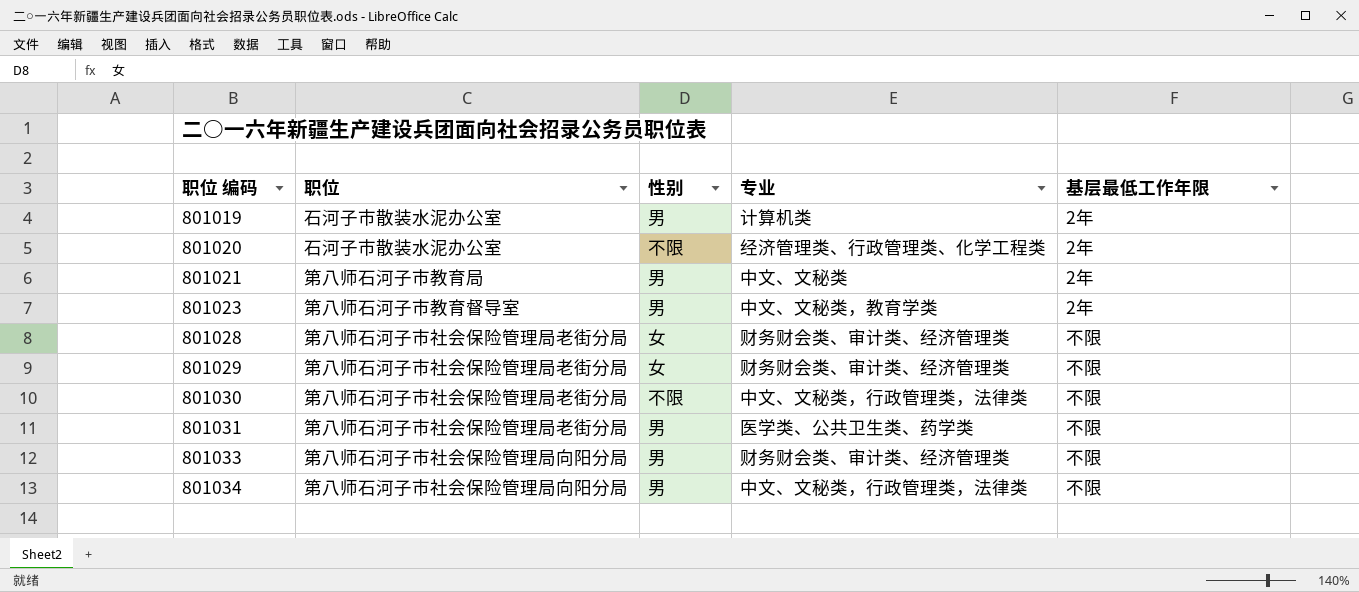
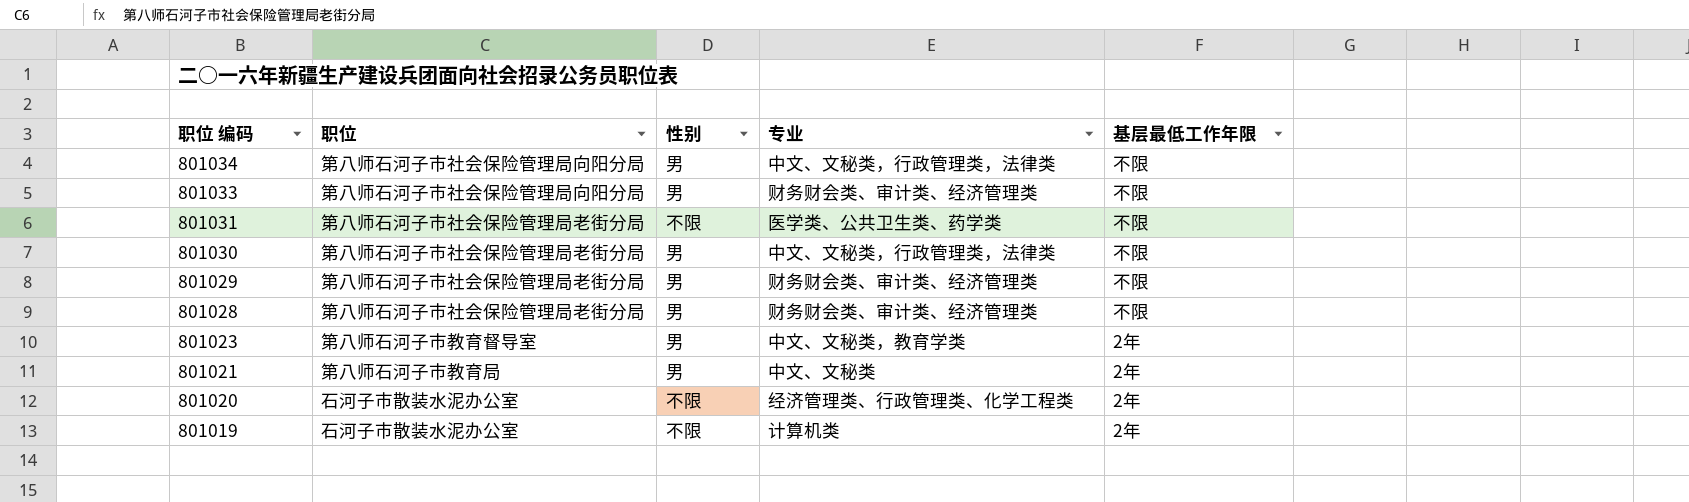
row order: 职位 编码 ascending -> 职位 编码 descending
801031 | 性别: 男 -> 不限
801030 | 性别: 不限 -> 男
801029 | 性别: 女 -> 男
801028 | 性别: 女 -> 男
801019 | 性别: 男 -> 不限

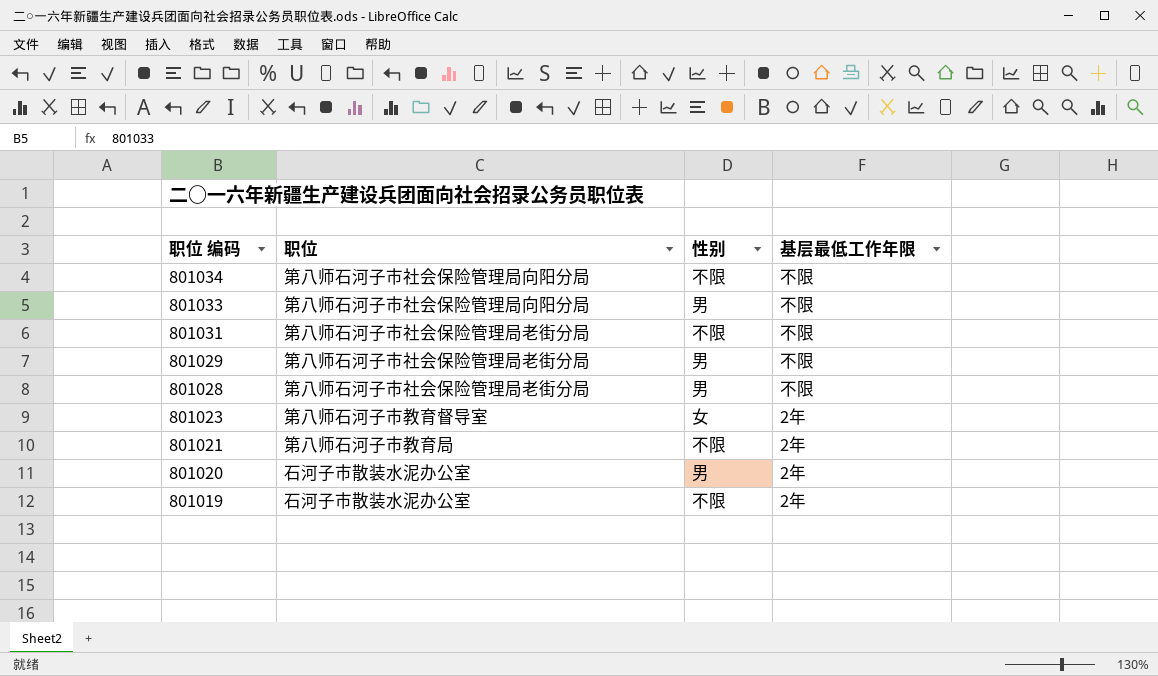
column 专业 | position: 4 -> none
row 801030: 第八师石河子市社会保险管理局老街分局 | 男 | 中文、文秘类，行政管理类，法律类 | 不限 -> none
801034 | 性别: 男 -> 不限
801023 | 性别: 男 -> 女
801021 | 性别: 男 -> 不限
801020 | 性别: 不限 -> 男

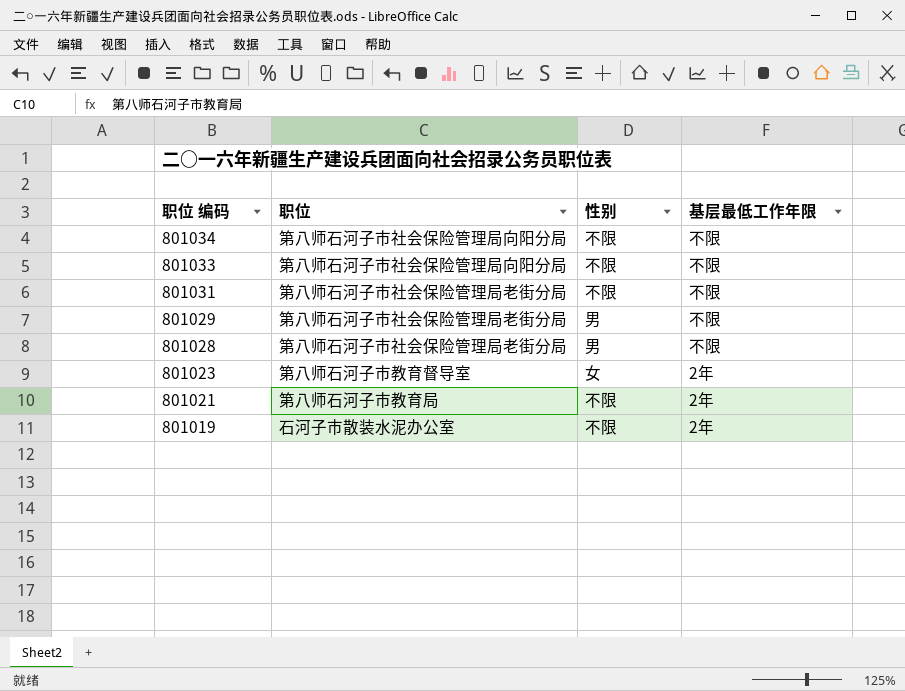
row 801020: 石河子市散装水泥办公室 | 男 | 2年 -> none
801033 | 性别: 男 -> 不限

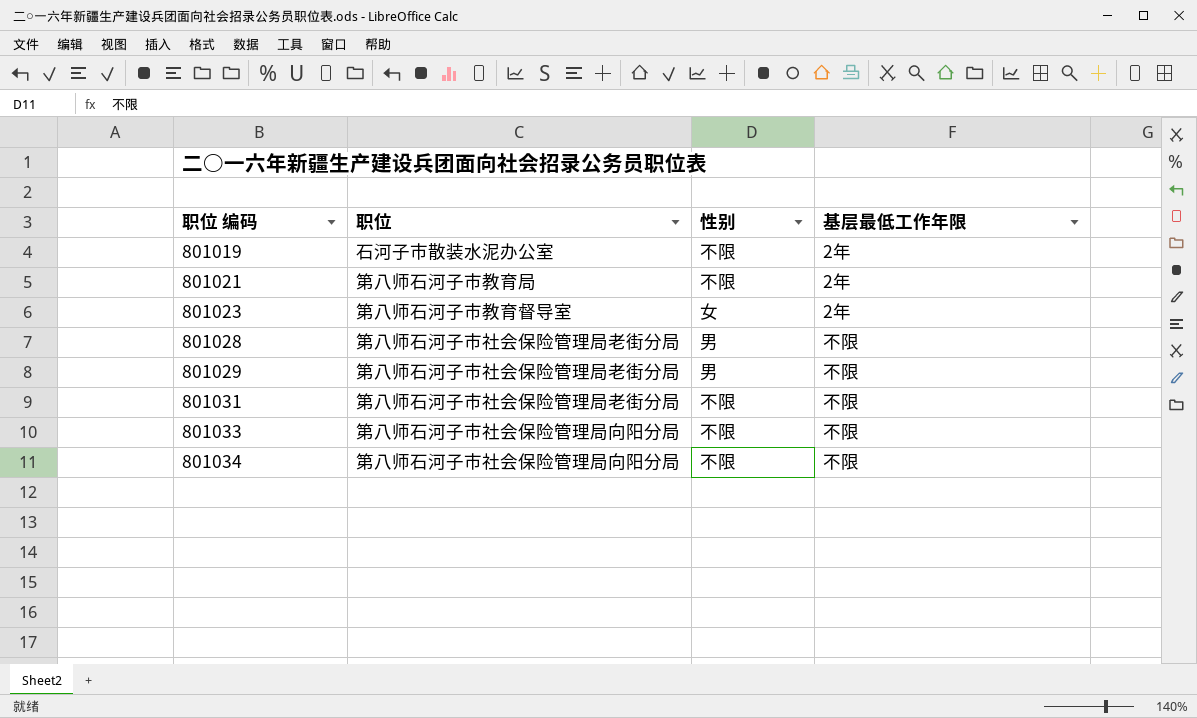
row order: 职位 编码 descending -> 职位 编码 ascending

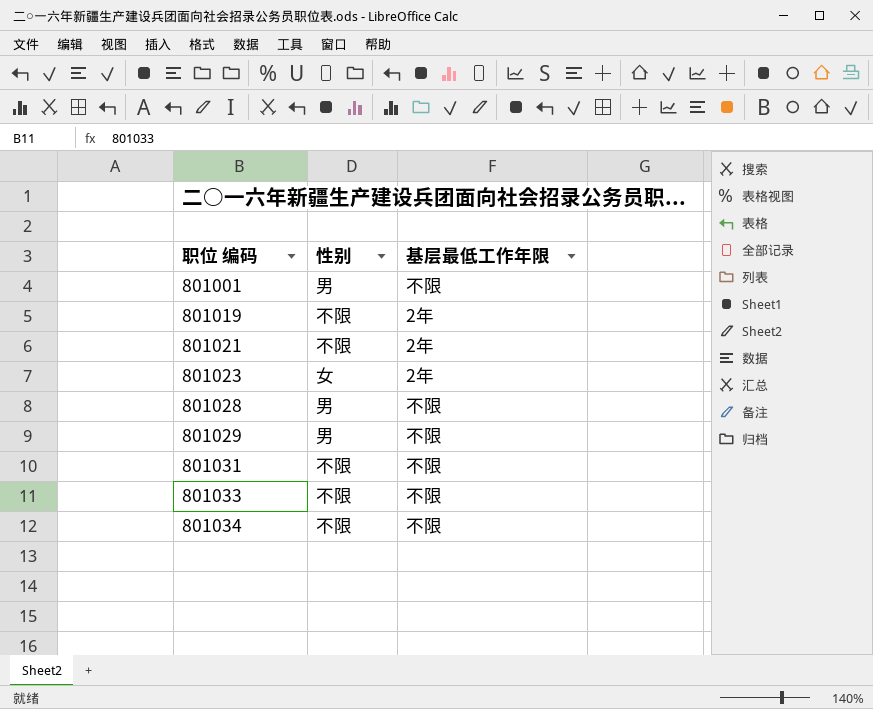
column 职位 | position: 2 -> none
row 801001: none -> 男 | 不限

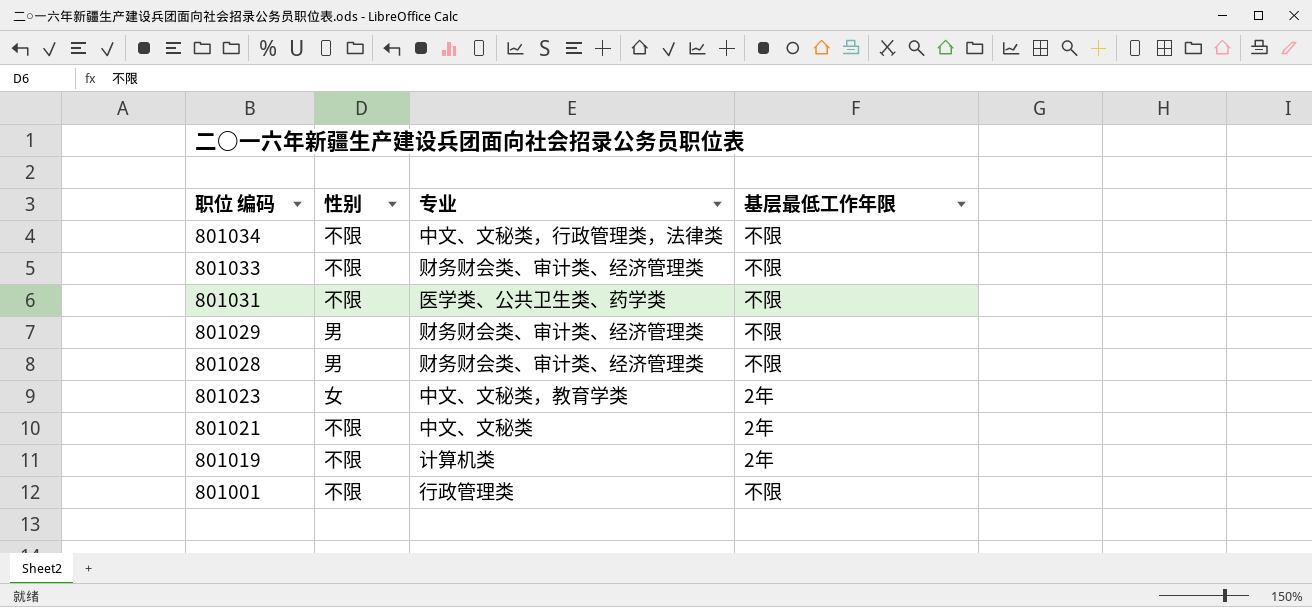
row order: 职位 编码 ascending -> 职位 编码 descending
column 专业 | position: none -> 3
801001 | 性别: 男 -> 不限

